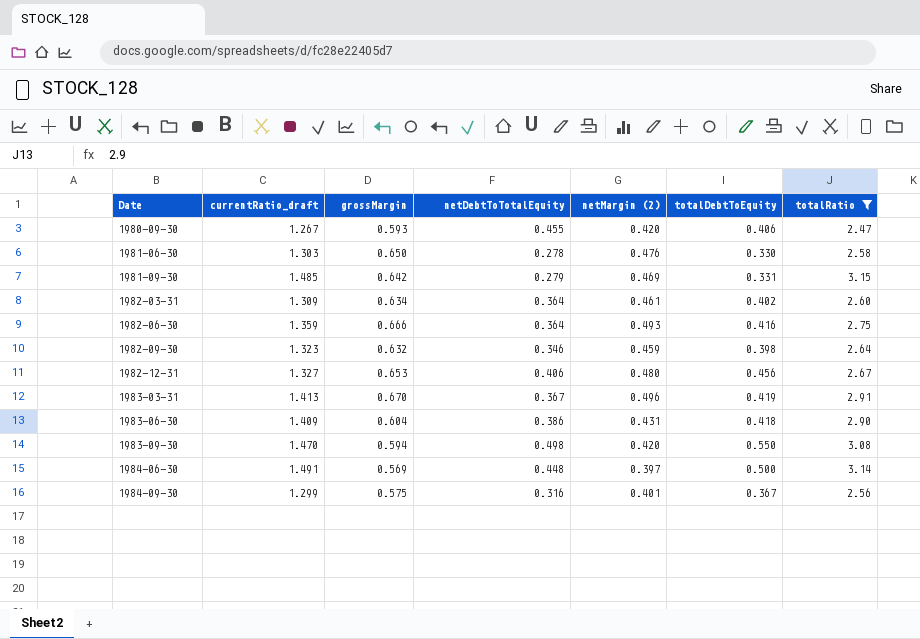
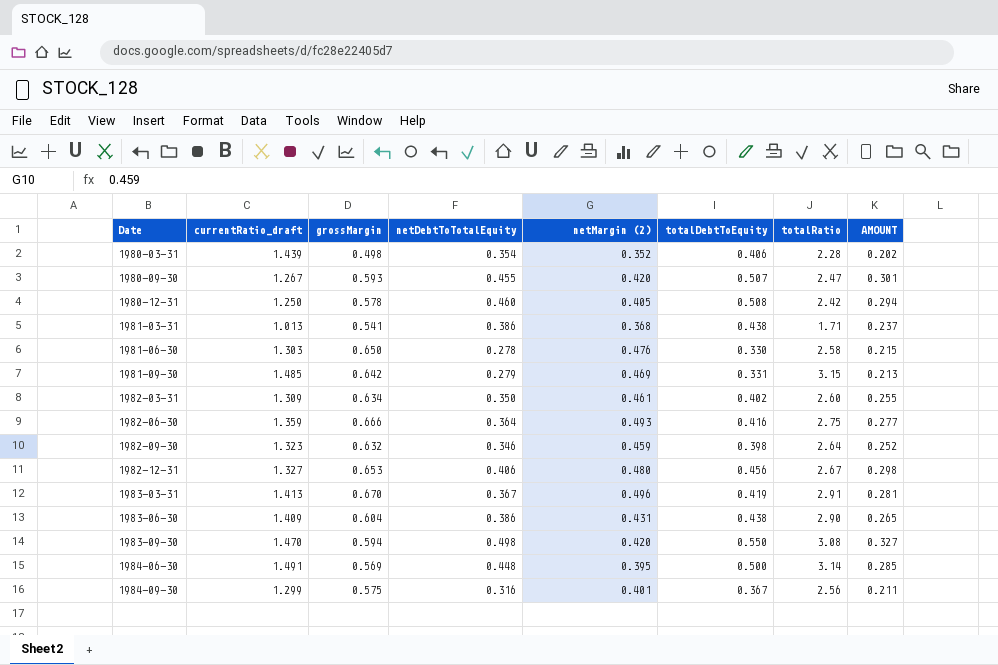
filter: totalRatio >= 2.47 -> none
column AMOUNT | formula: none -> [grossMargin] * [totalDebtToEquity]
1980-09-30 | totalDebtToEquity: 0.406 -> 0.507
1982-03-31 | netDebtToTotalEquity: 0.364 -> 0.350
1983-06-30 | totalDebtToEquity: 0.418 -> 0.438
1984-06-30 | netMargin (2): 0.397 -> 0.395

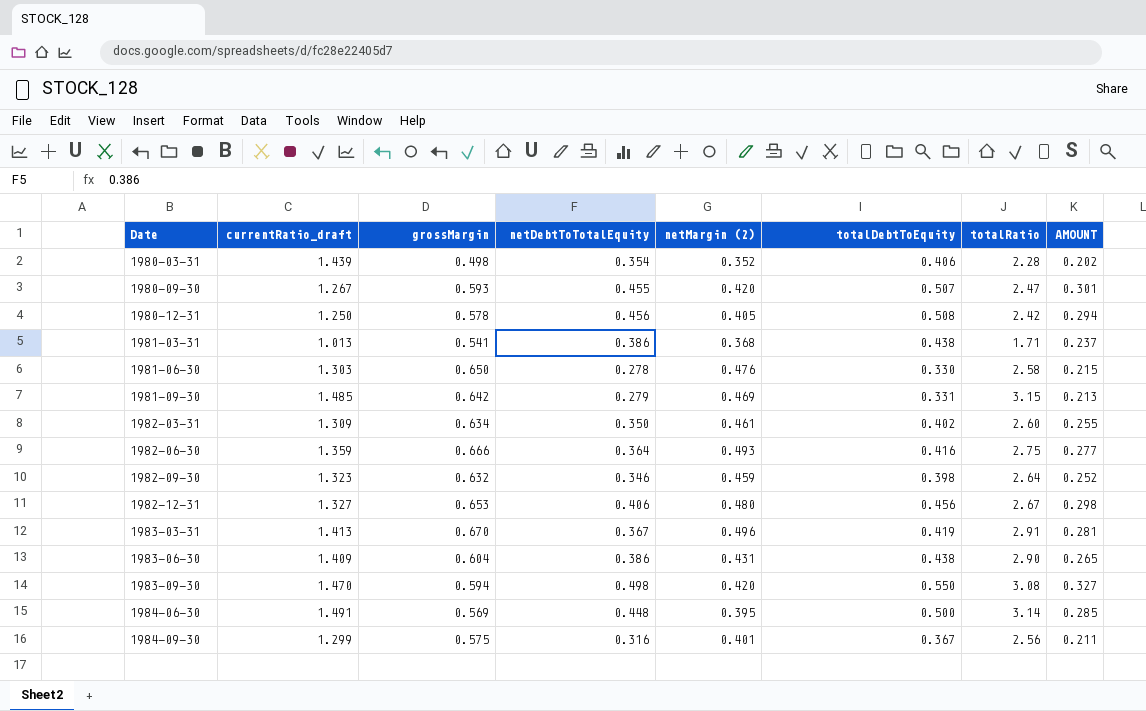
1980-12-31 | netDebtToTotalEquity: 0.460 -> 0.456

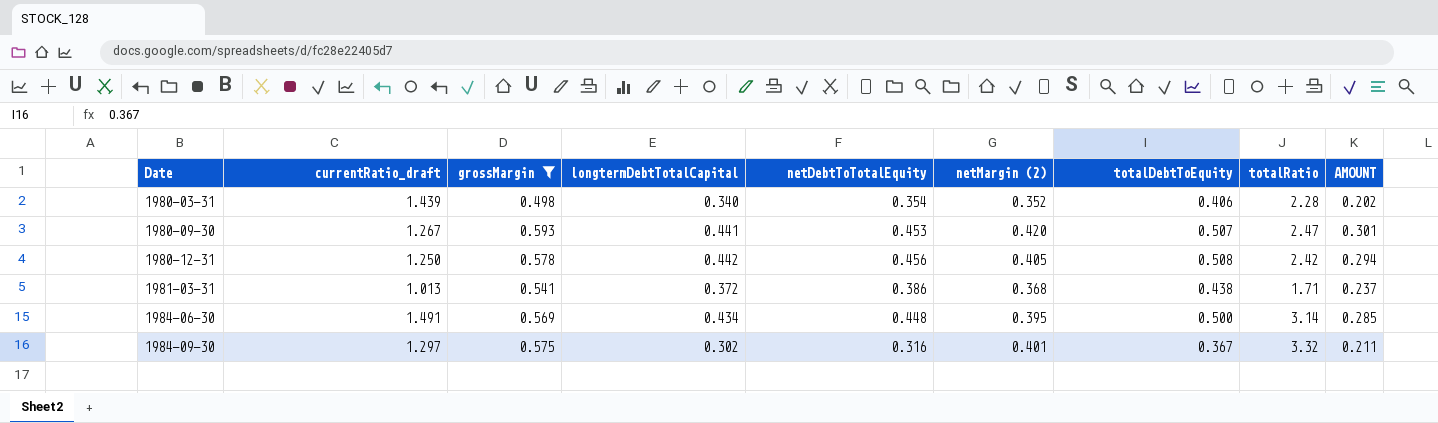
filter: none -> grossMargin <= 0.593
column longtermDebtTotalCapital | position: none -> 4
1980-09-30 | netDebtToTotalEquity: 0.455 -> 0.453
1984-09-30 | currentRatio_draft: 1.299 -> 1.297
1984-09-30 | totalRatio: 2.56 -> 3.32

